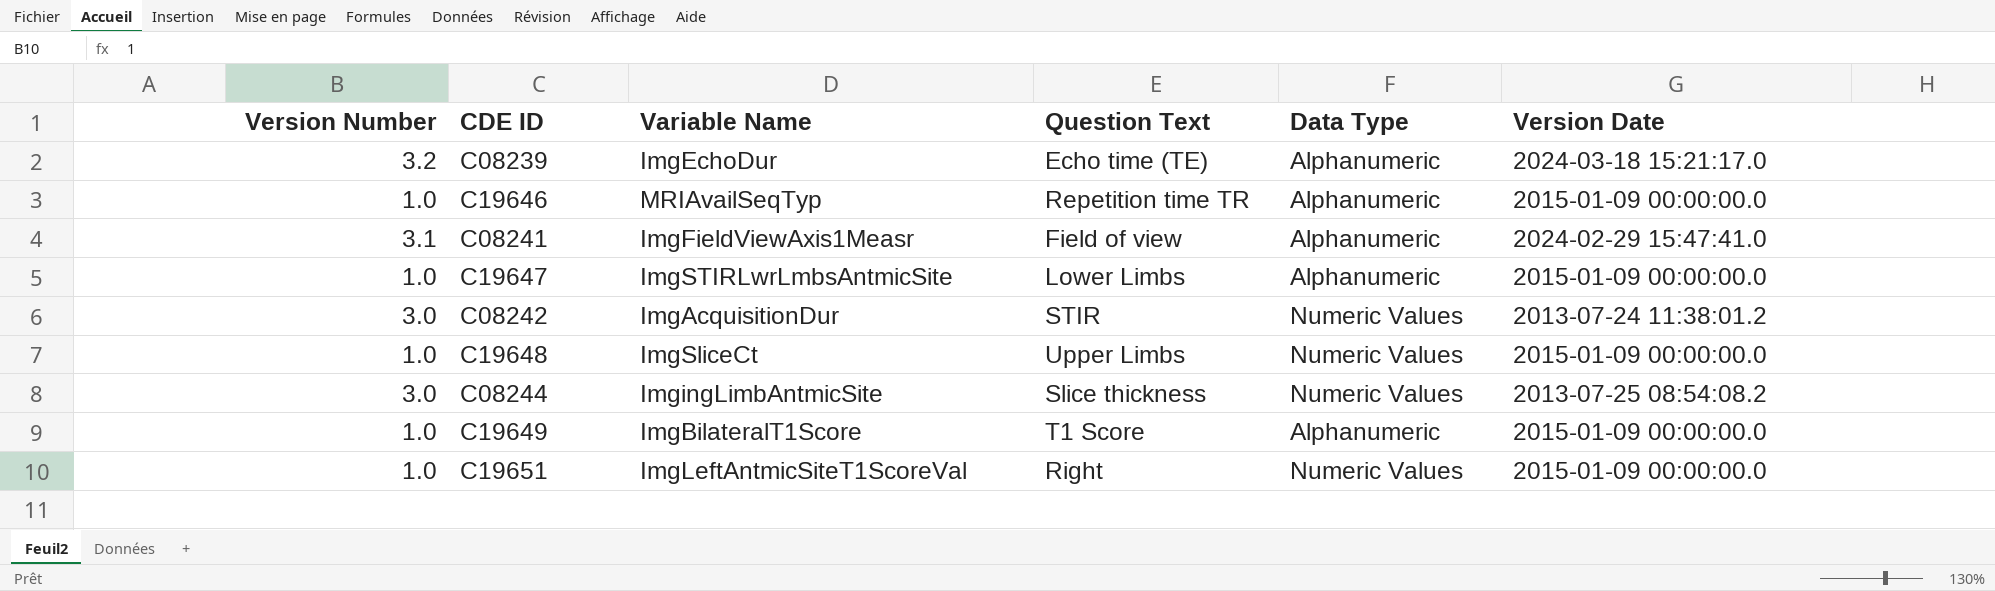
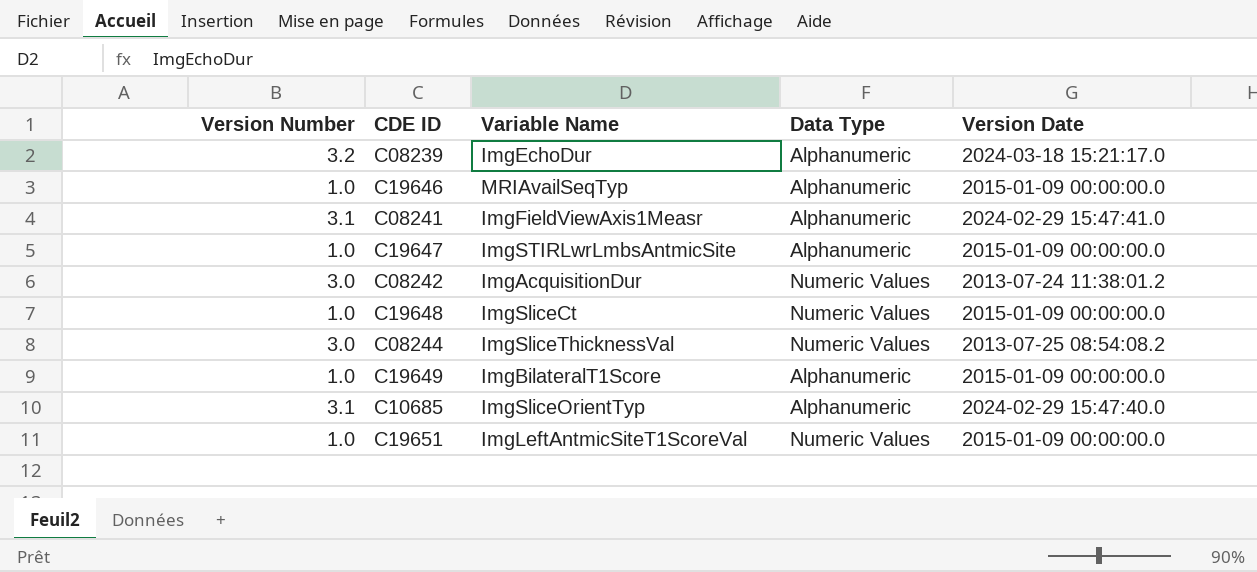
column Question Text | position: 4 -> none
C08244 | Variable Name: ImgingLimbAntmicSite -> ImgSliceThicknessVal
row C10685: none -> 3.1 | ImgSliceOrientTyp | Alphanumeric | 2024-02-29 15:47:40.0

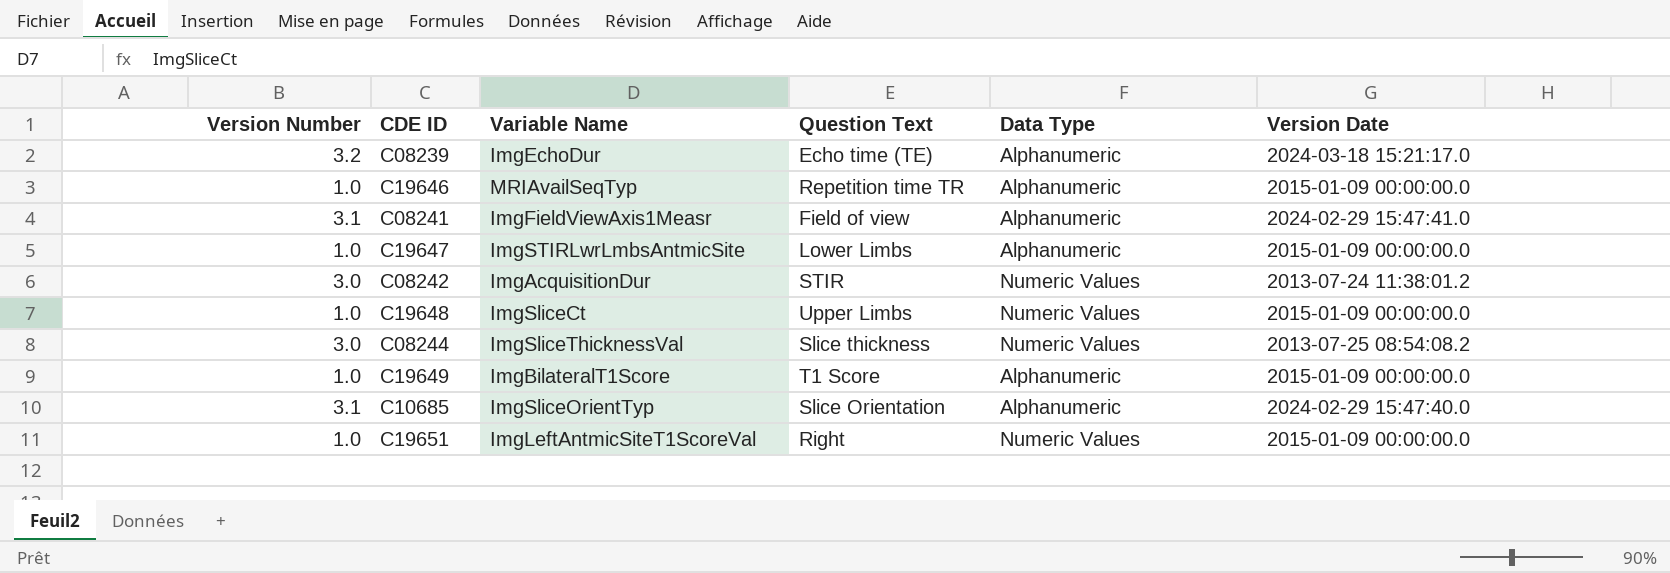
column Question Text | position: none -> 4

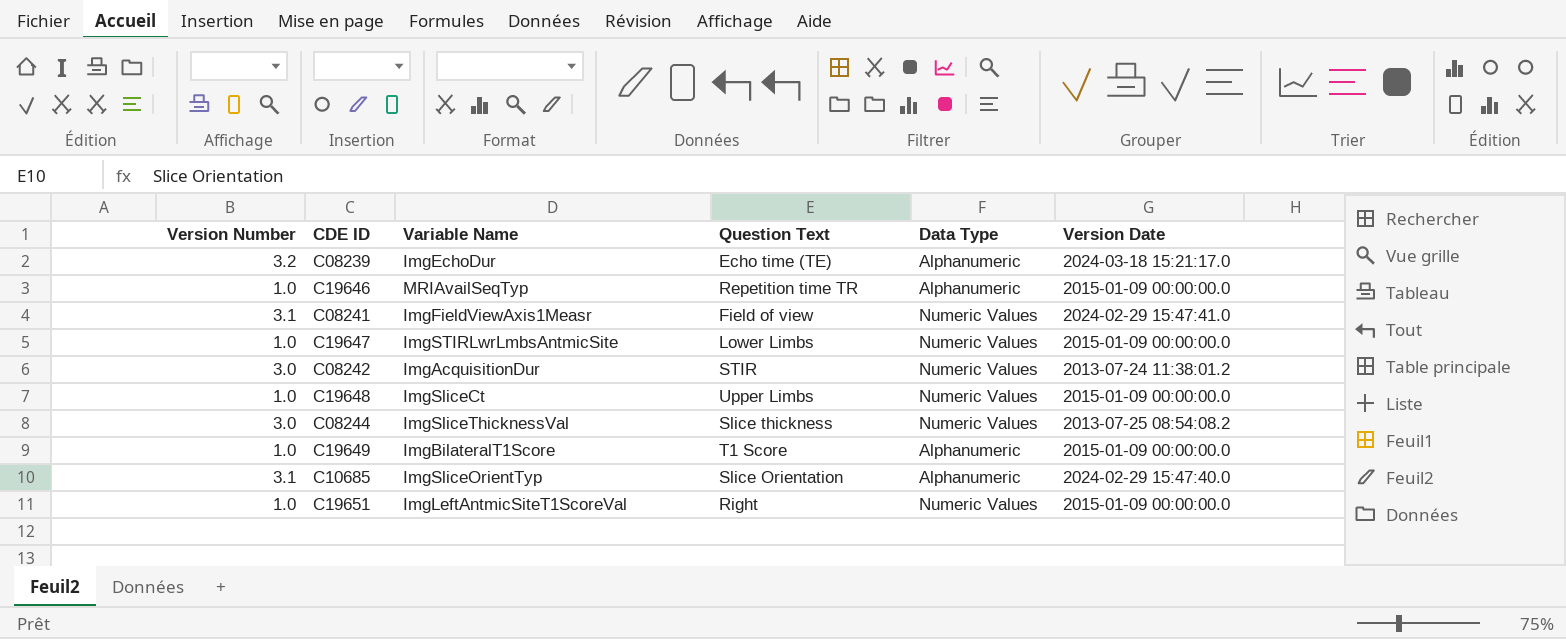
C08241 | Data Type: Alphanumeric -> Numeric Values
C19647 | Data Type: Alphanumeric -> Numeric Values

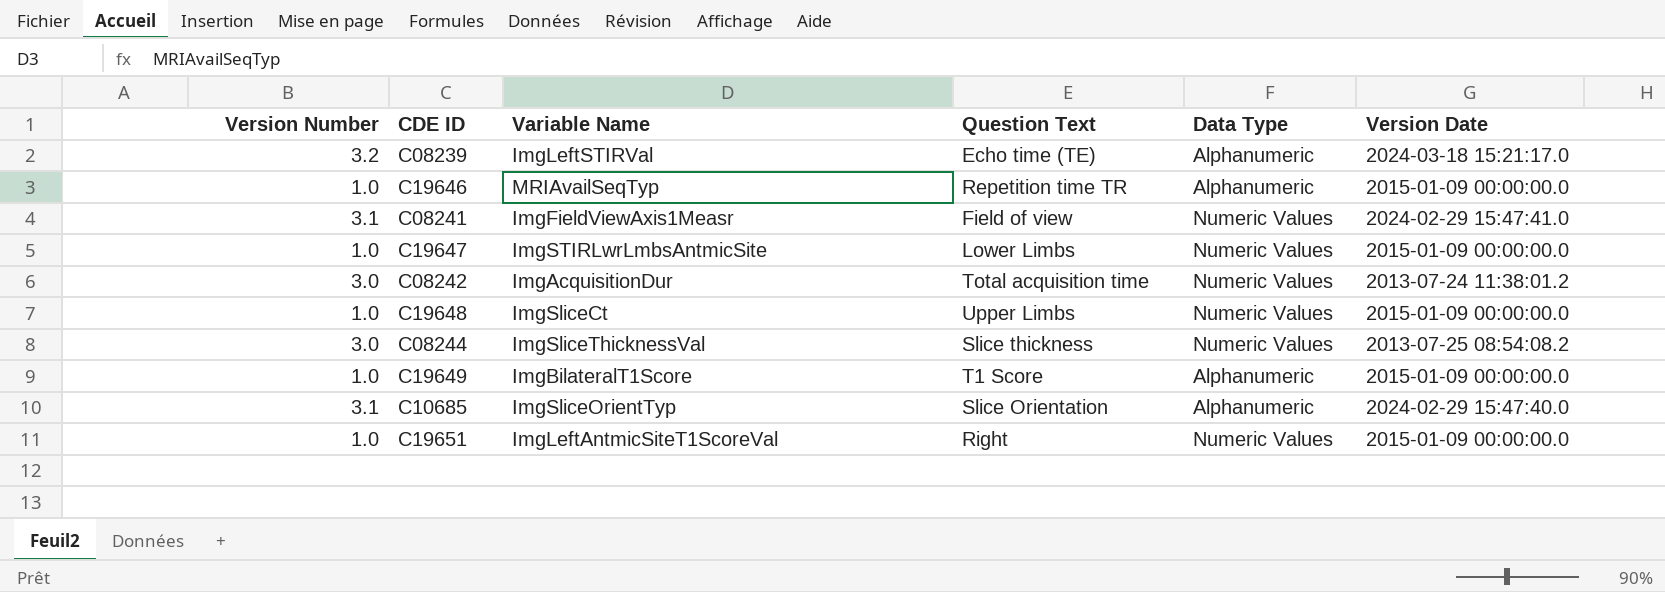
C08239 | Variable Name: ImgEchoDur -> ImgLeftSTIRVal
C08242 | Question Text: STIR -> Total acquisition time

